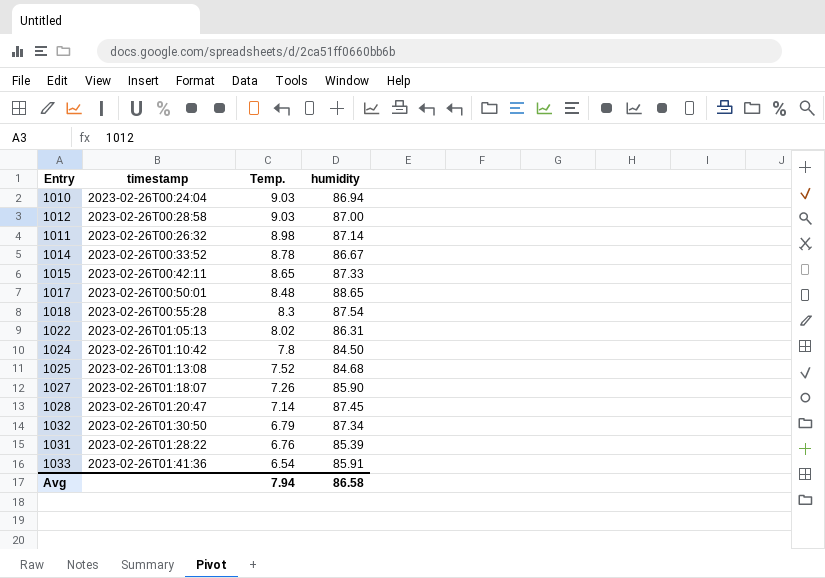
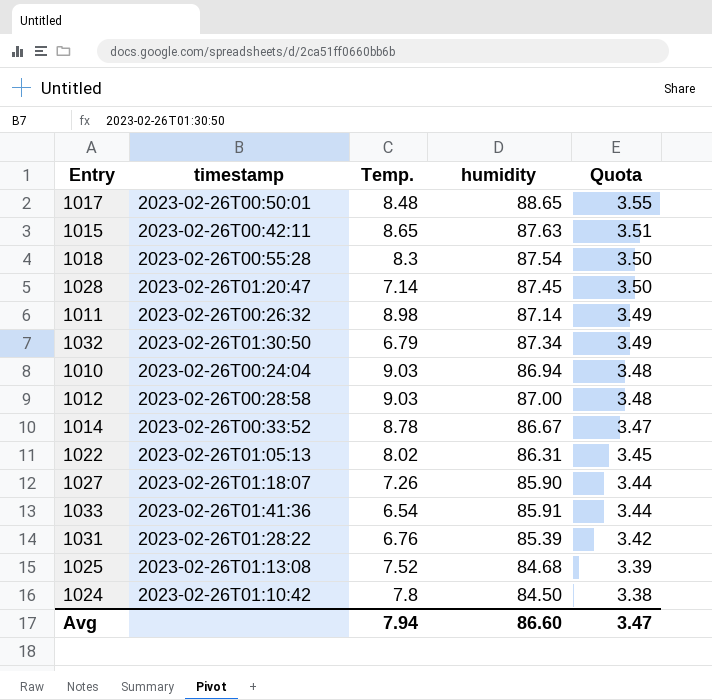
row order: Temp. descending -> Quota descending
column Quota | formula: none -> [humidity] * 0.04
1015 | humidity: 87.33 -> 87.63
Avg | humidity: 86.58 -> 86.60

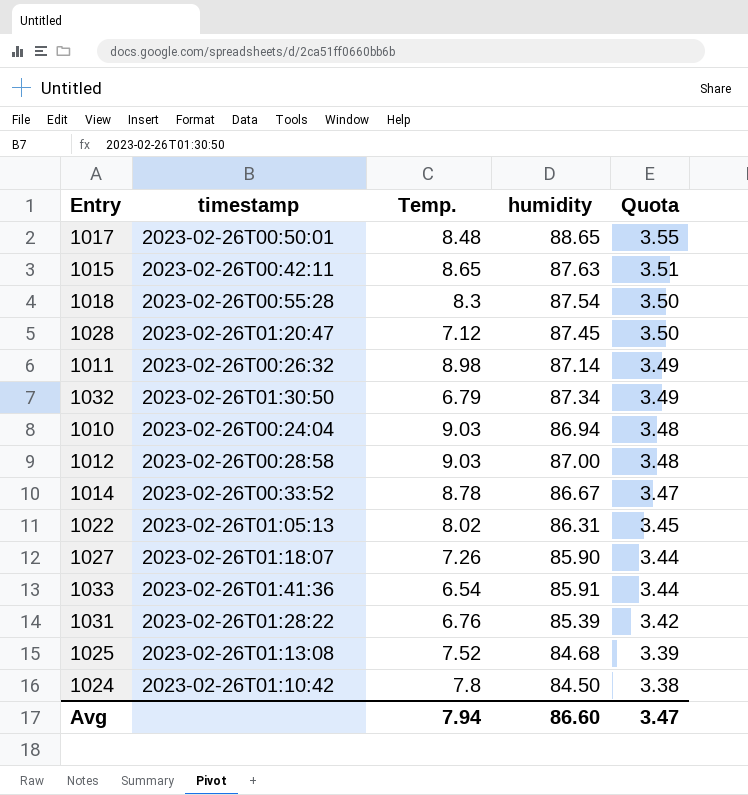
1028 | Temp.: 7.14 -> 7.12

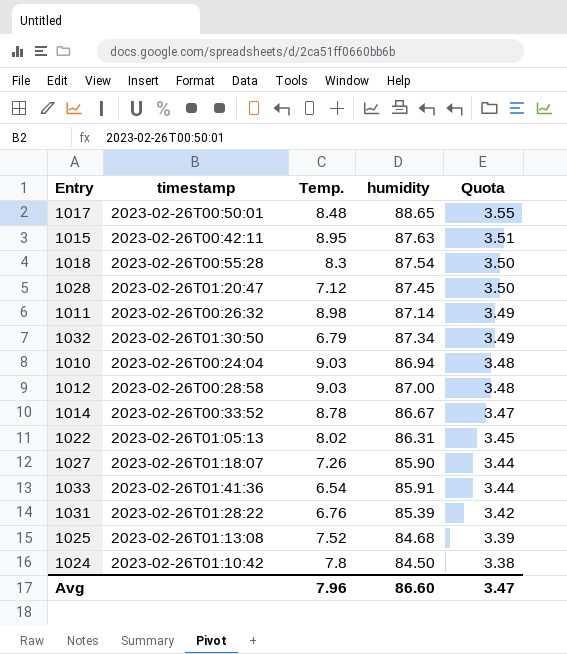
1015 | Temp.: 8.65 -> 8.95
Avg | Temp.: 7.94 -> 7.96

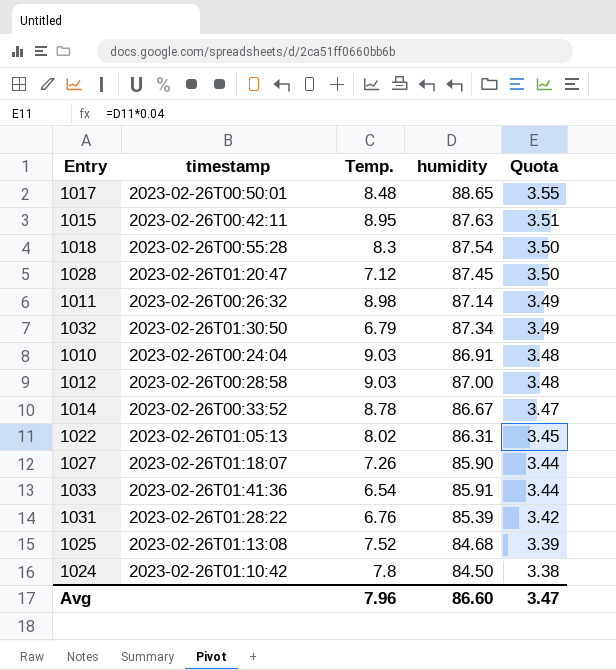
1010 | humidity: 86.94 -> 86.91

